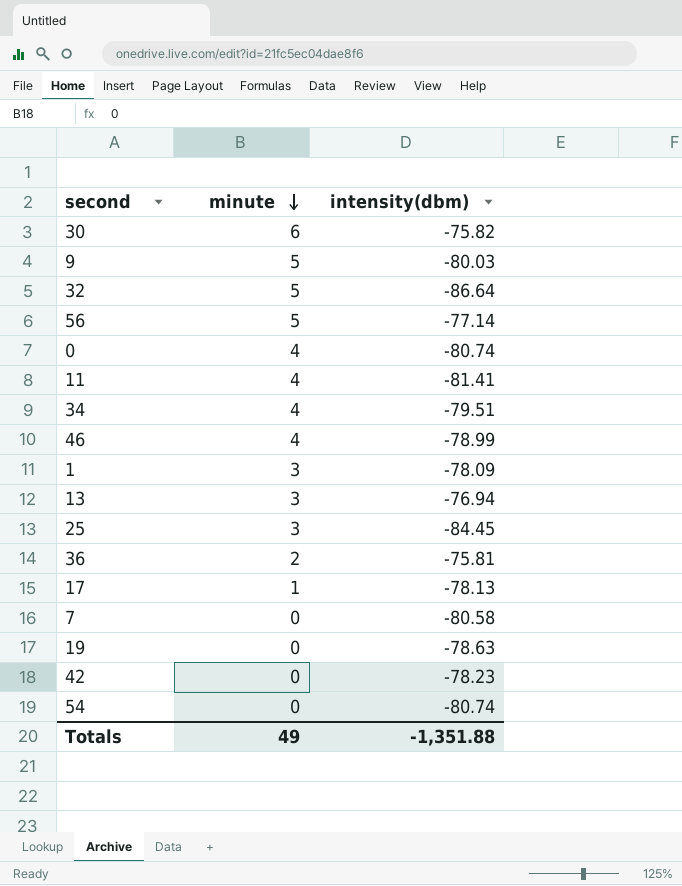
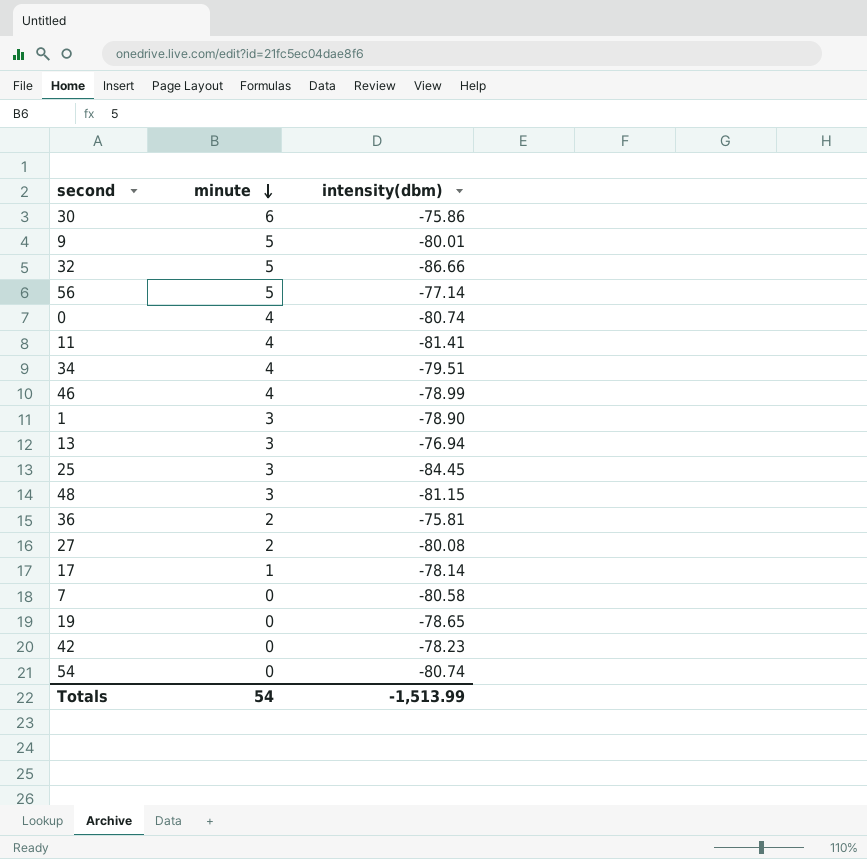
30 | intensity(dbm): -75.82 -> -75.86
9 | intensity(dbm): -80.03 -> -80.01
32 | intensity(dbm): -86.64 -> -86.66
1 | intensity(dbm): -78.09 -> -78.90
row 48: none -> 3 | -81.15
row 27: none -> 2 | -80.08
17 | intensity(dbm): -78.13 -> -78.14
19 | intensity(dbm): -78.63 -> -78.65
Totals | minute: 49 -> 54
Totals | intensity(dbm): -1,351.88 -> -1,513.99

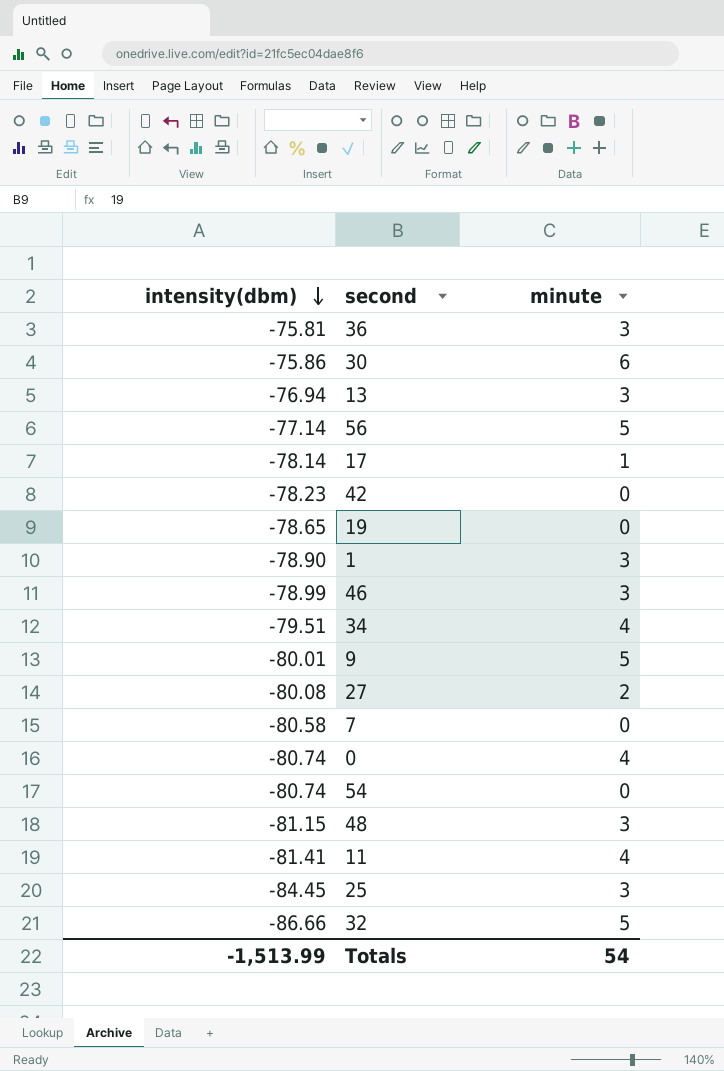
row order: minute descending -> intensity(dbm) descending
column intensity(dbm) | position: 3 -> 1
36 | minute: 2 -> 3
46 | minute: 4 -> 3

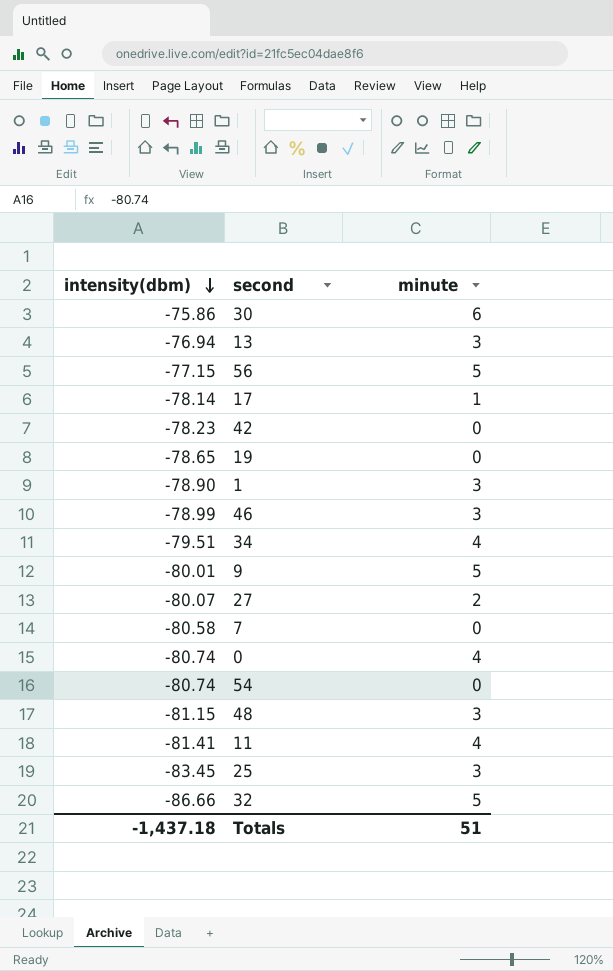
row 36: -75.81 | 3 -> none
56 | intensity(dbm): -77.14 -> -77.15
27 | intensity(dbm): -80.08 -> -80.07
25 | intensity(dbm): -84.45 -> -83.45
Totals | intensity(dbm): -1,513.99 -> -1,437.18
Totals | minute: 54 -> 51

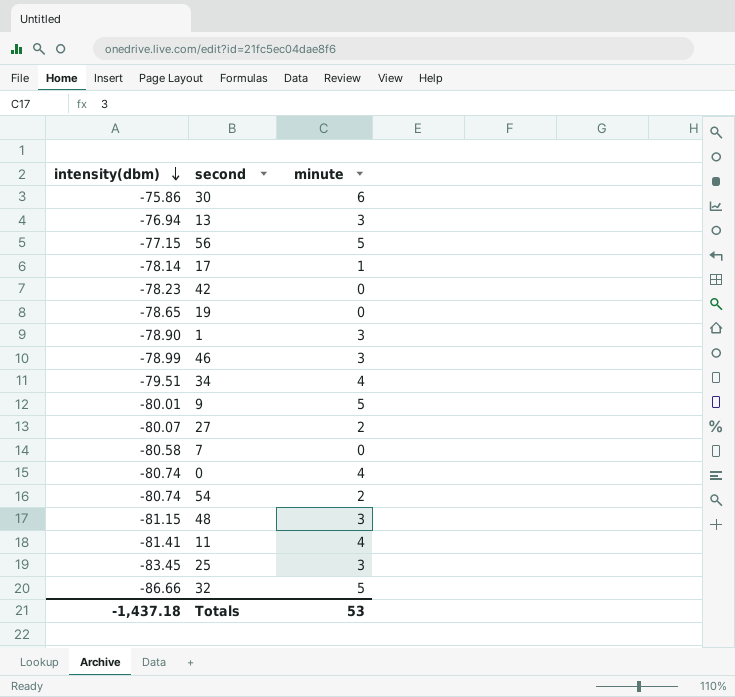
54 | minute: 0 -> 2
Totals | minute: 51 -> 53

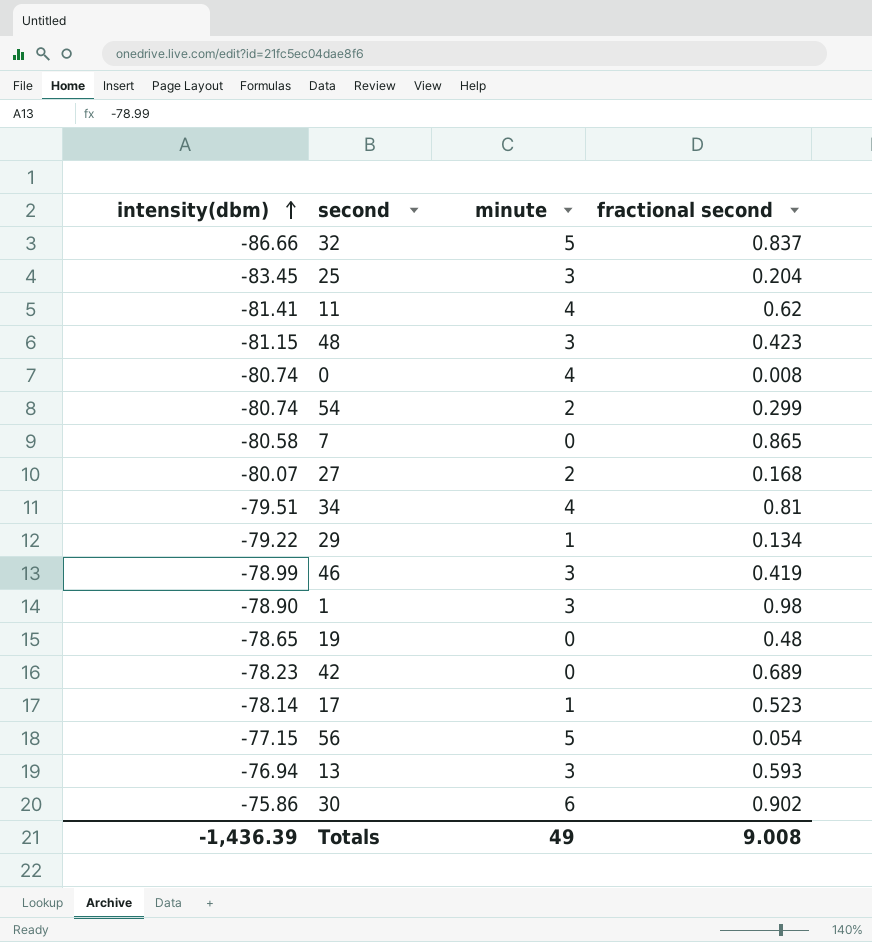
row order: intensity(dbm) descending -> intensity(dbm) ascending
column fractional second | position: none -> 4
row 9: -80.01 | 5 -> none
row 29: none -> -79.22 | 1 | 0.134
Totals | intensity(dbm): -1,437.18 -> -1,436.39
Totals | minute: 53 -> 49

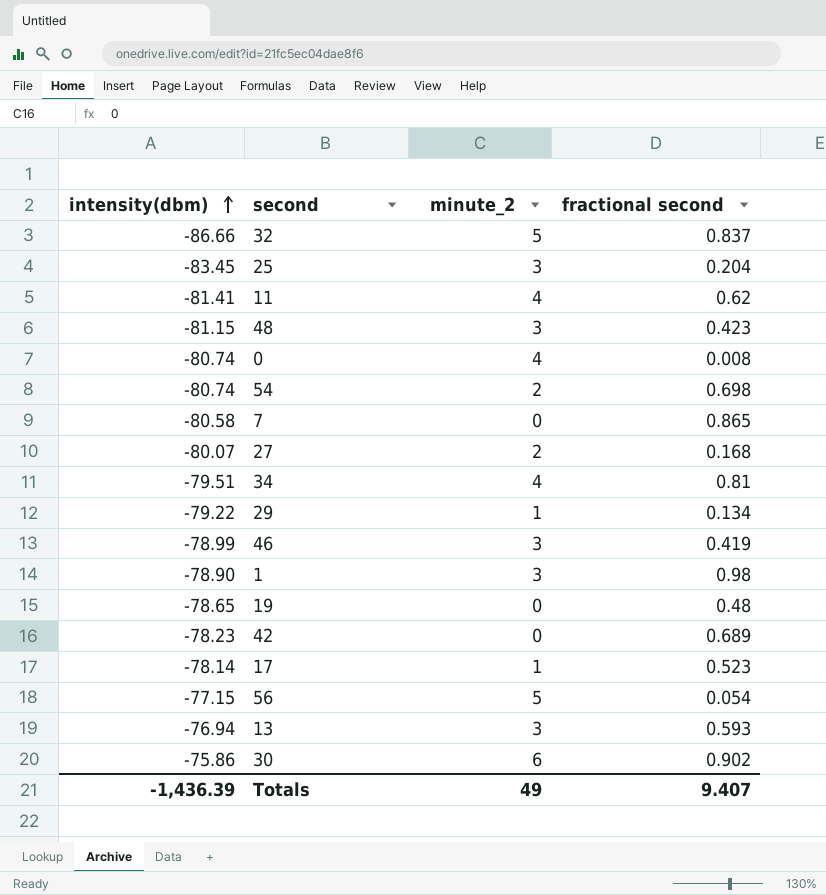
column name: minute -> minute_2
54 | fractional second: 0.299 -> 0.698
Totals | fractional second: 9.008 -> 9.407

